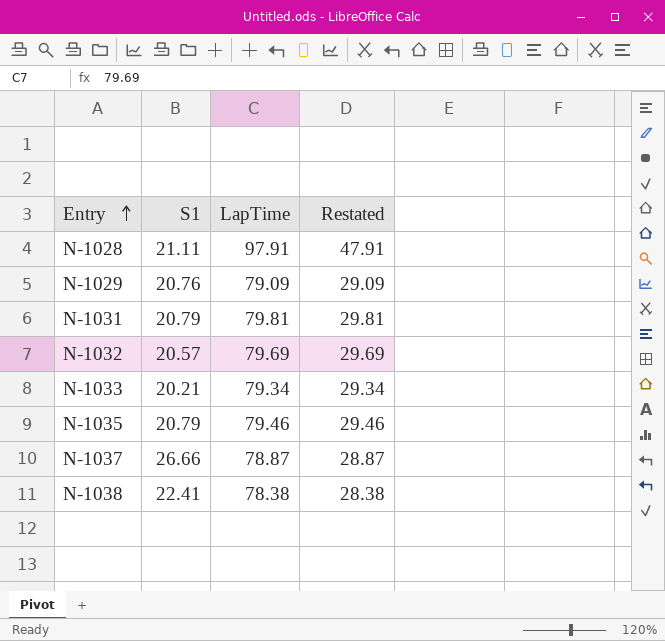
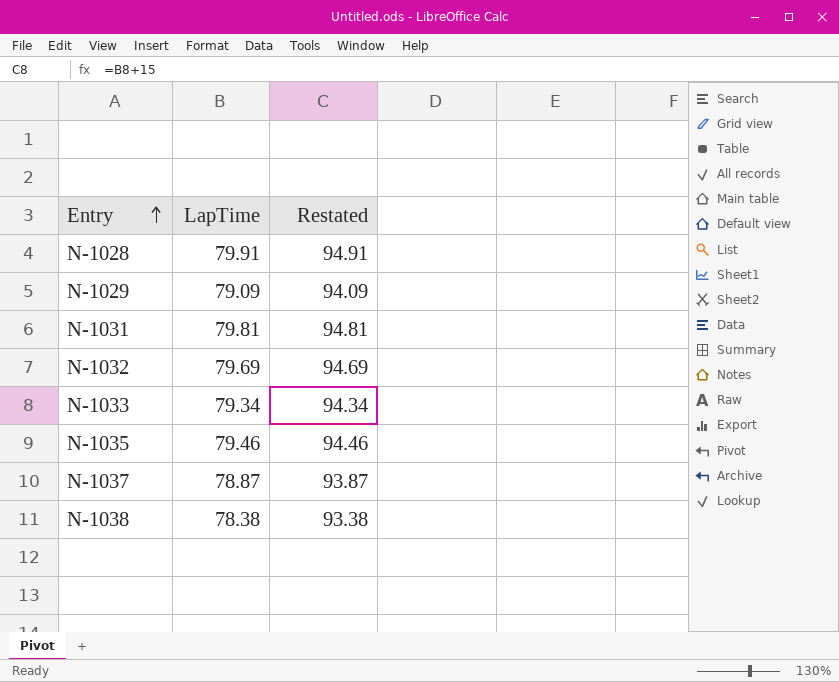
column S1 | position: 2 -> none
column Restated | formula: [LapTime] - 50 -> [LapTime] + 15
N-1028 | LapTime: 97.91 -> 79.91

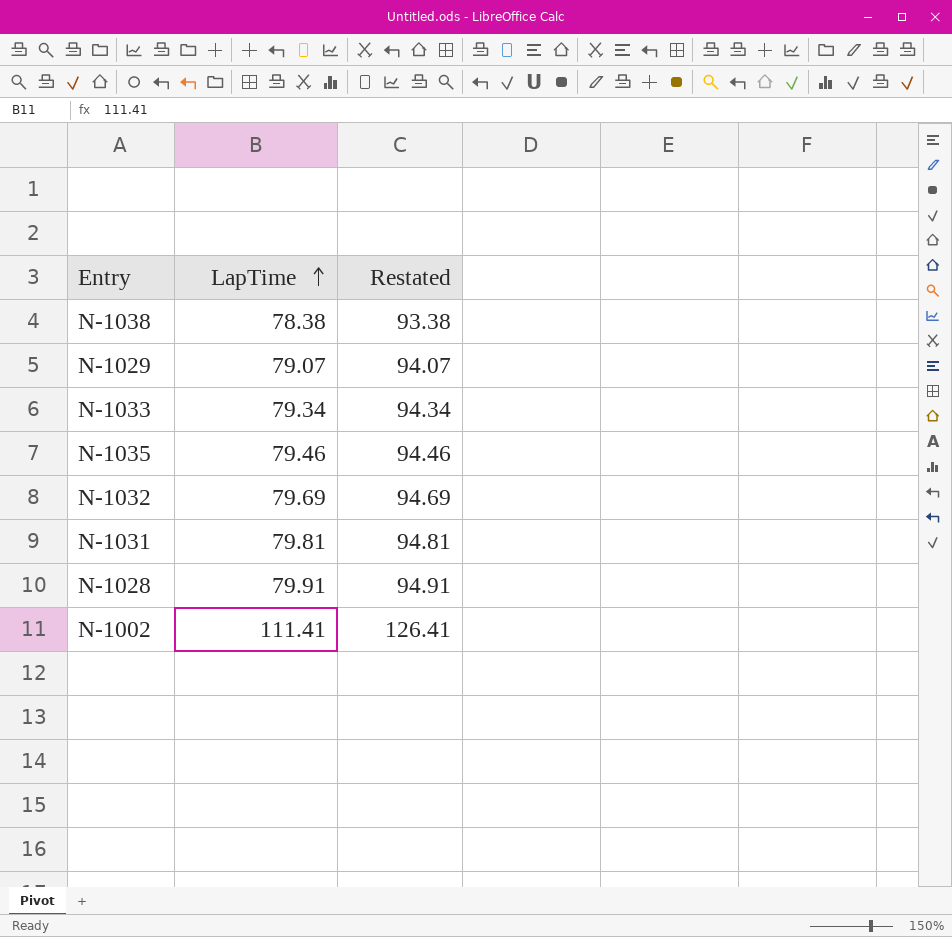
row order: Entry ascending -> LapTime ascending
row N-1037: 78.87 | 93.87 -> none
N-1029 | LapTime: 79.09 -> 79.07
N-1029 | Restated: 94.09 -> 94.07
row N-1002: none -> 111.41 | 126.41

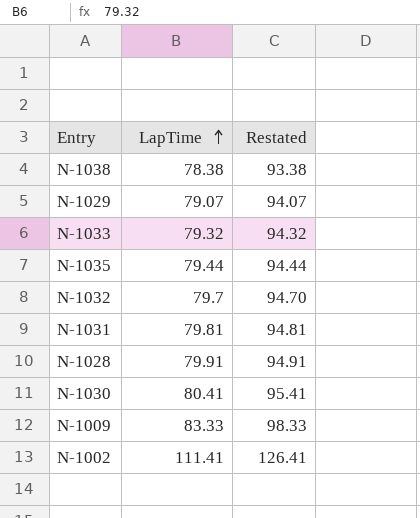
N-1033 | LapTime: 79.34 -> 79.32
N-1033 | Restated: 94.34 -> 94.32
N-1035 | LapTime: 79.46 -> 79.44
N-1035 | Restated: 94.46 -> 94.44
N-1032 | LapTime: 79.69 -> 79.7
N-1032 | Restated: 94.69 -> 94.70
row N-1030: none -> 80.41 | 95.41
row N-1009: none -> 83.33 | 98.33

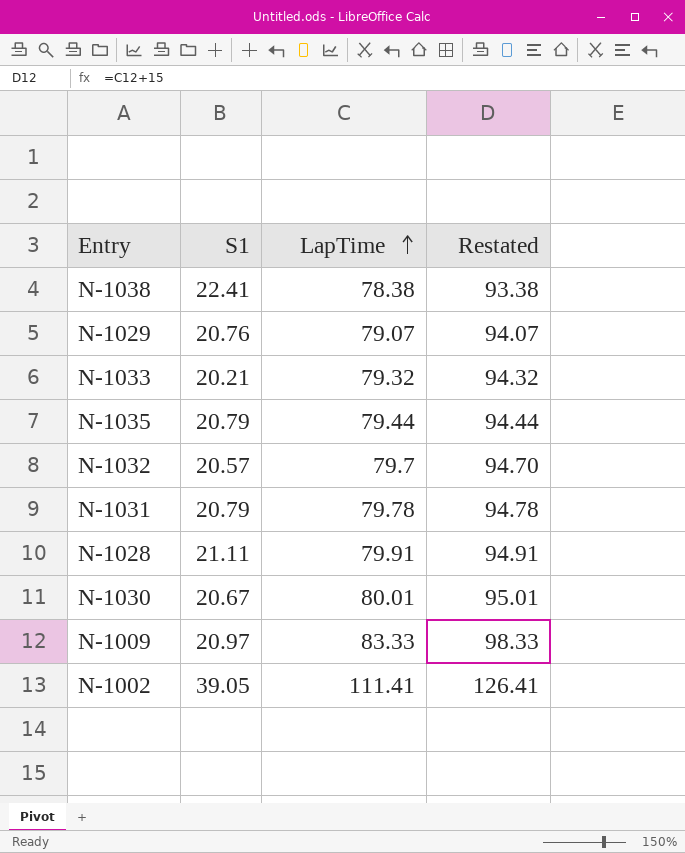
column S1 | position: none -> 2
N-1031 | LapTime: 79.81 -> 79.78
N-1031 | Restated: 94.81 -> 94.78
N-1030 | LapTime: 80.41 -> 80.01
N-1030 | Restated: 95.41 -> 95.01

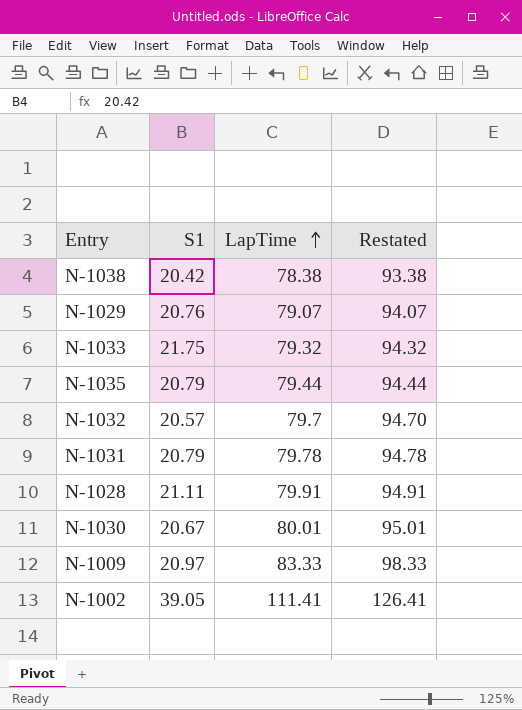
N-1038 | S1: 22.41 -> 20.42
N-1033 | S1: 20.21 -> 21.75

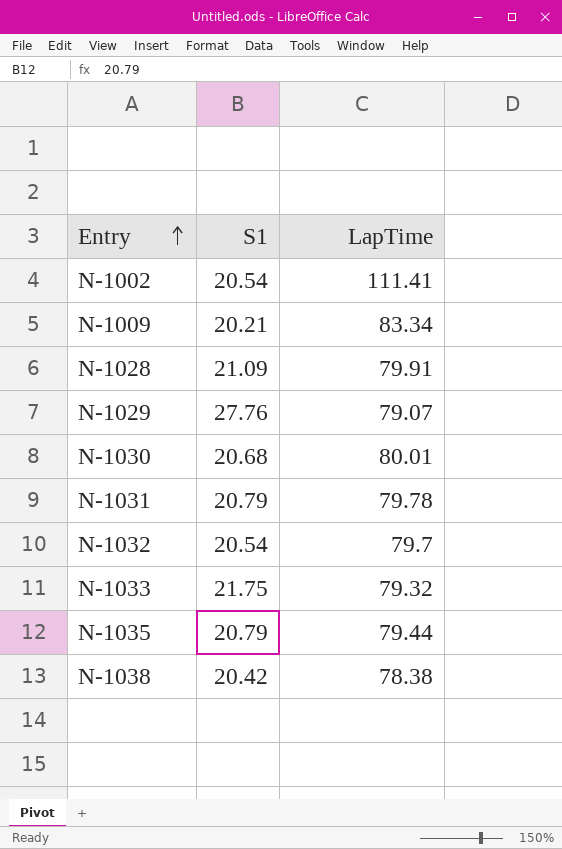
row order: LapTime ascending -> Entry ascending
column Restated | formula: [LapTime] + 15 -> none
N-1002 | S1: 39.05 -> 20.54
N-1009 | S1: 20.97 -> 20.21
N-1009 | LapTime: 83.33 -> 83.34
N-1028 | S1: 21.11 -> 21.09
N-1029 | S1: 20.76 -> 27.76
N-1030 | S1: 20.67 -> 20.68
N-1032 | S1: 20.57 -> 20.54

